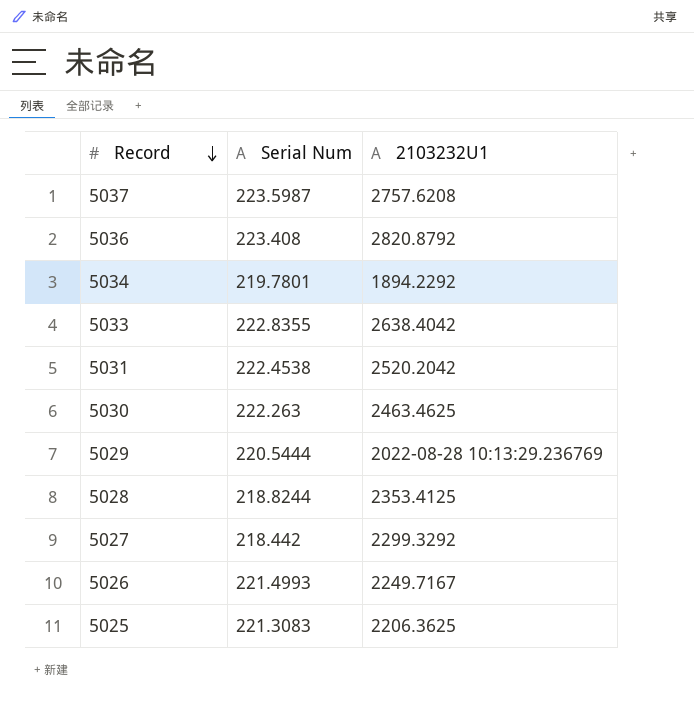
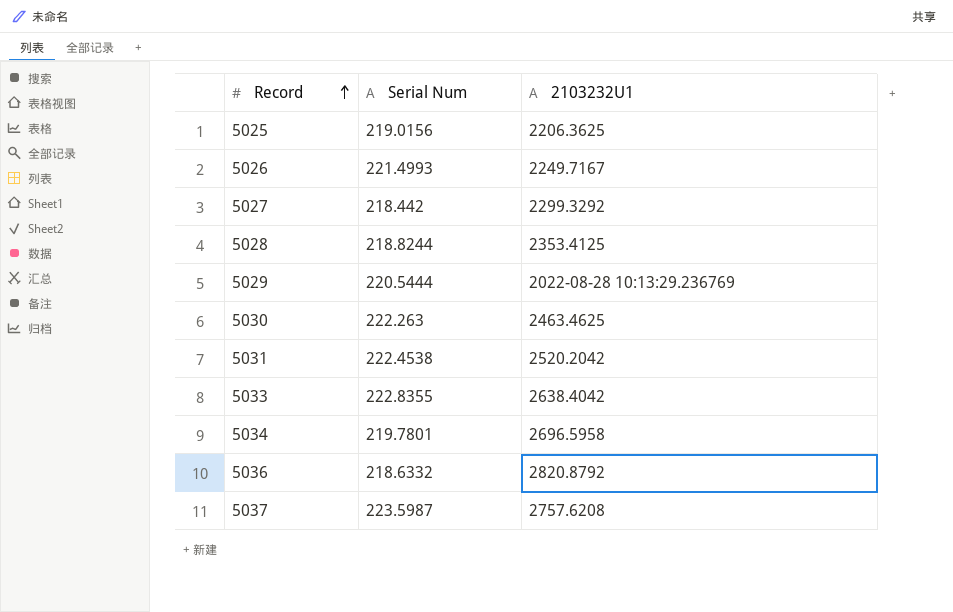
row order: Record descending -> Record ascending
5025 | Serial Num: 221.3083 -> 219.0156
5034 | 2103232U1: 1894.2292 -> 2696.5958
5036 | Serial Num: 223.408 -> 218.6332

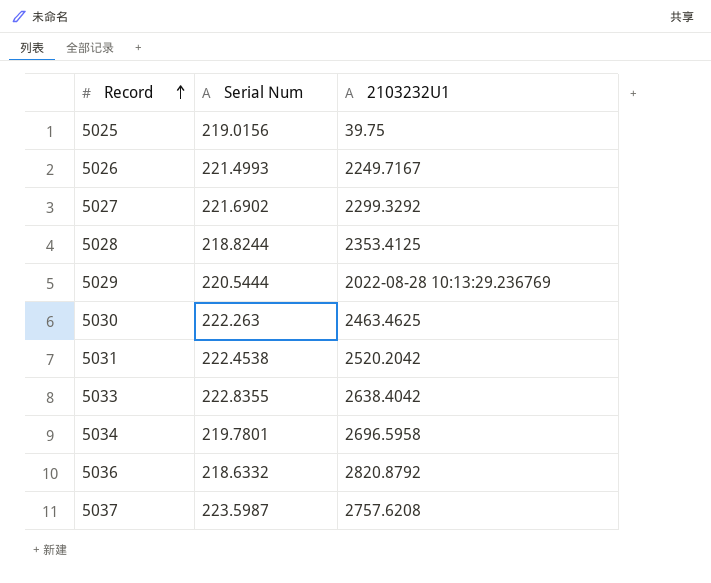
5025 | 2103232U1: 2206.3625 -> 39.75
5027 | Serial Num: 218.442 -> 221.6902

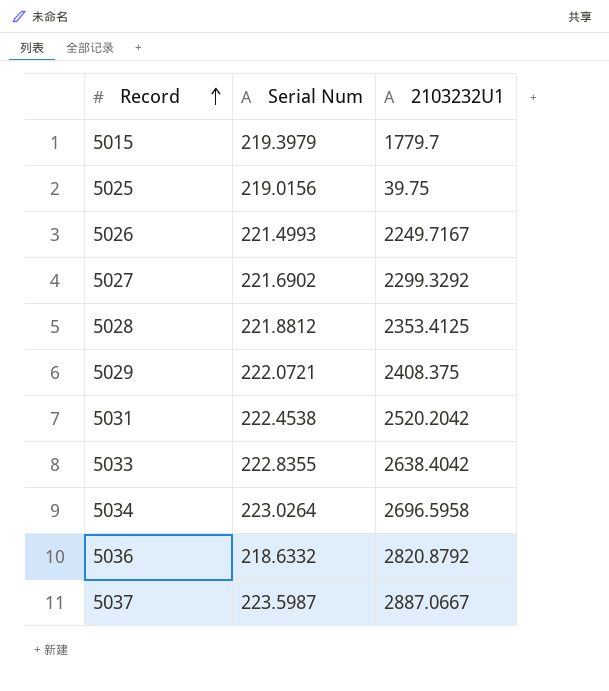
row 5030: 222.263 | 2463.4625 -> none
row 5015: none -> 219.3979 | 1779.7
5028 | Serial Num: 218.8244 -> 221.8812
5029 | Serial Num: 220.5444 -> 222.0721
5029 | 2103232U1: 2022-08-28 10:13:29.236769 -> 2408.375
5034 | Serial Num: 219.7801 -> 223.0264
5037 | 2103232U1: 2757.6208 -> 2887.0667

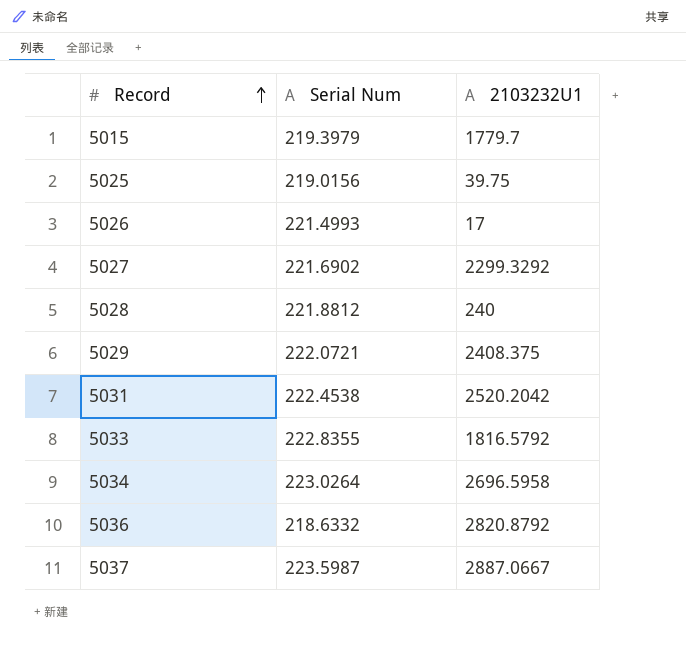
5026 | 2103232U1: 2249.7167 -> 17
5028 | 2103232U1: 2353.4125 -> 240
5033 | 2103232U1: 2638.4042 -> 1816.5792

